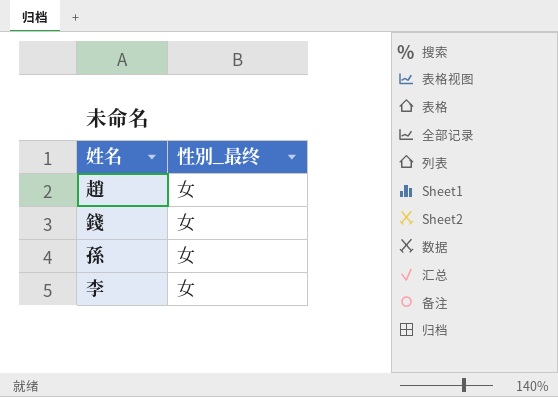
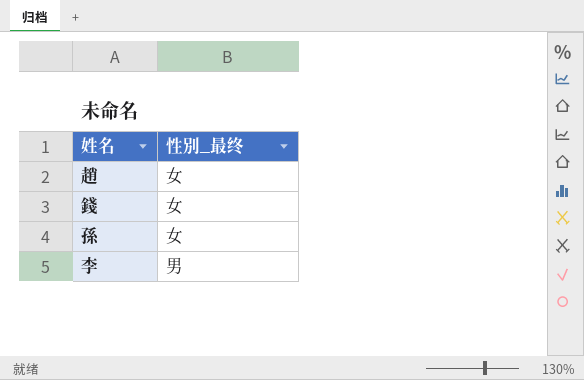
李 | 性別_最终: 女 -> 男

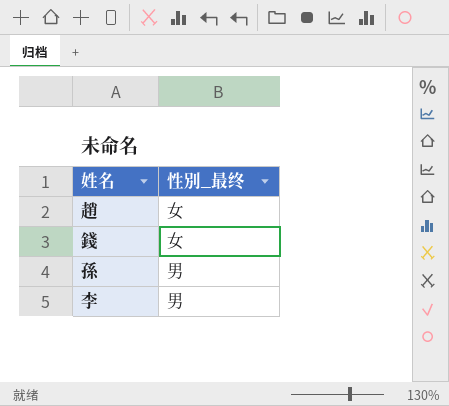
孫 | 性別_最终: 女 -> 男

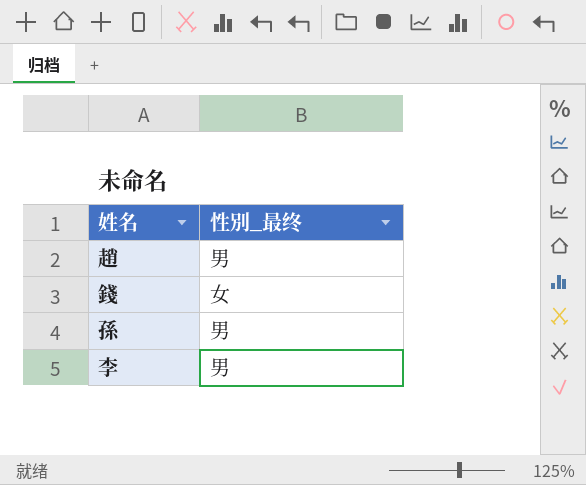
趙 | 性別_最终: 女 -> 男

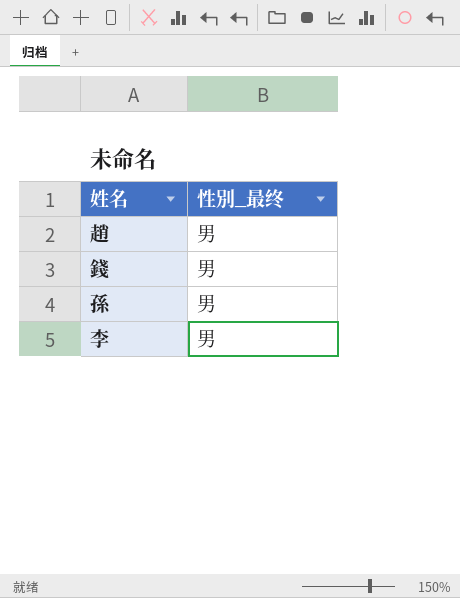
錢 | 性別_最终: 女 -> 男

